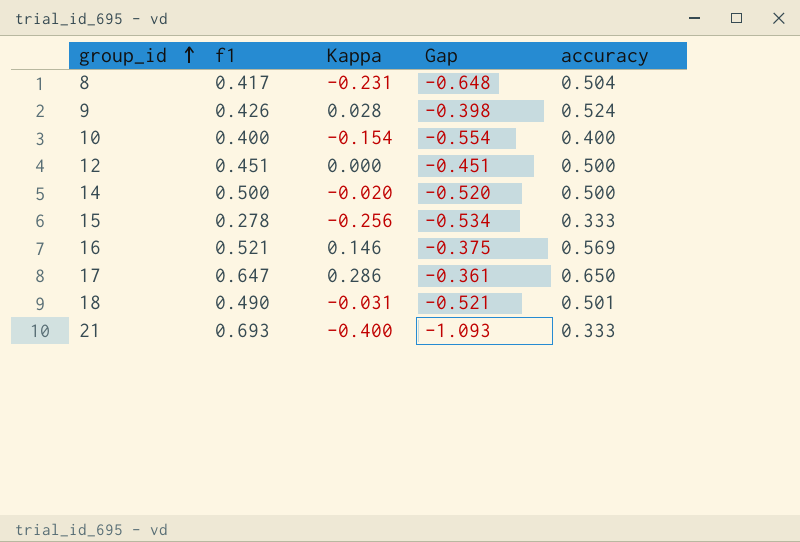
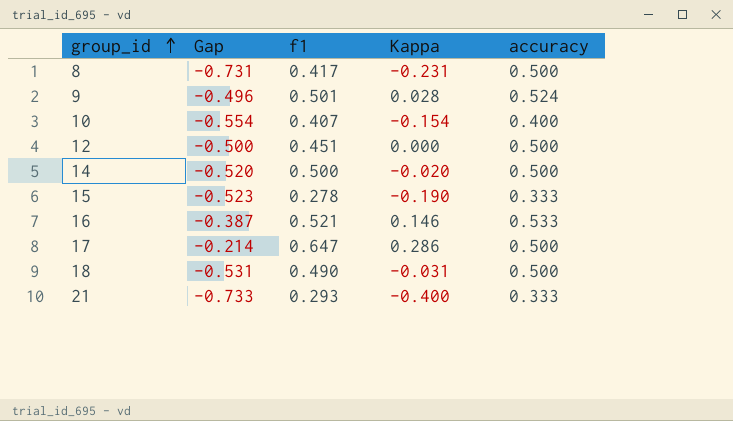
column Gap | formula: [Kappa] - [f1] -> [Kappa] - [accuracy]
column Gap | position: 4 -> 2
8 | accuracy: 0.504 -> 0.500
9 | f1: 0.426 -> 0.501
10 | f1: 0.400 -> 0.407
15 | Kappa: -0.256 -> -0.190
16 | accuracy: 0.569 -> 0.533
17 | accuracy: 0.650 -> 0.500
18 | accuracy: 0.501 -> 0.500
21 | f1: 0.693 -> 0.293

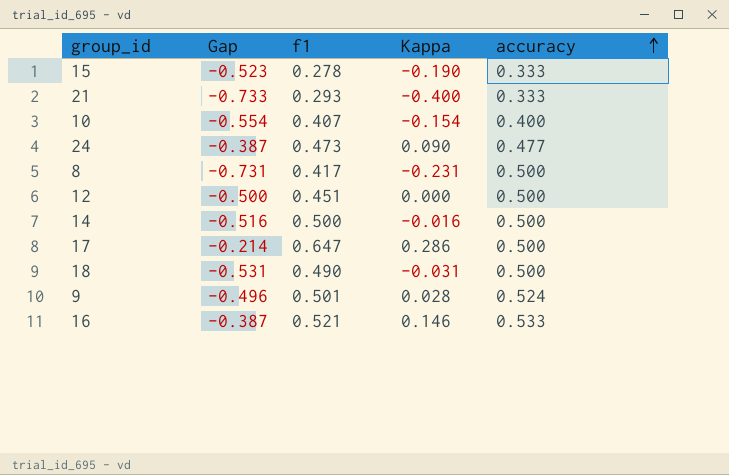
row order: group_id ascending -> accuracy ascending
row 24: none -> -0.387 | 0.473 | 0.090 | 0.477
14 | Gap: -0.520 -> -0.516
14 | Kappa: -0.020 -> -0.016

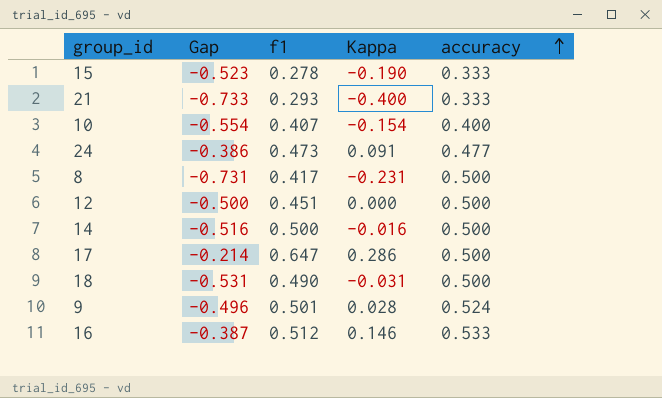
24 | Gap: -0.387 -> -0.386
24 | Kappa: 0.090 -> 0.091
16 | f1: 0.521 -> 0.512

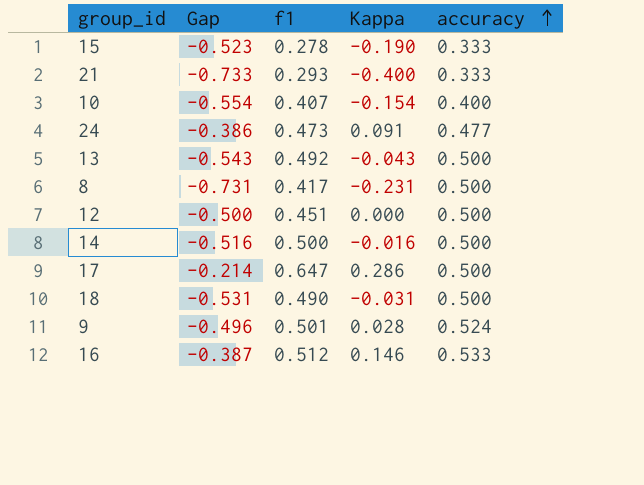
row 13: none -> -0.543 | 0.492 | -0.043 | 0.500

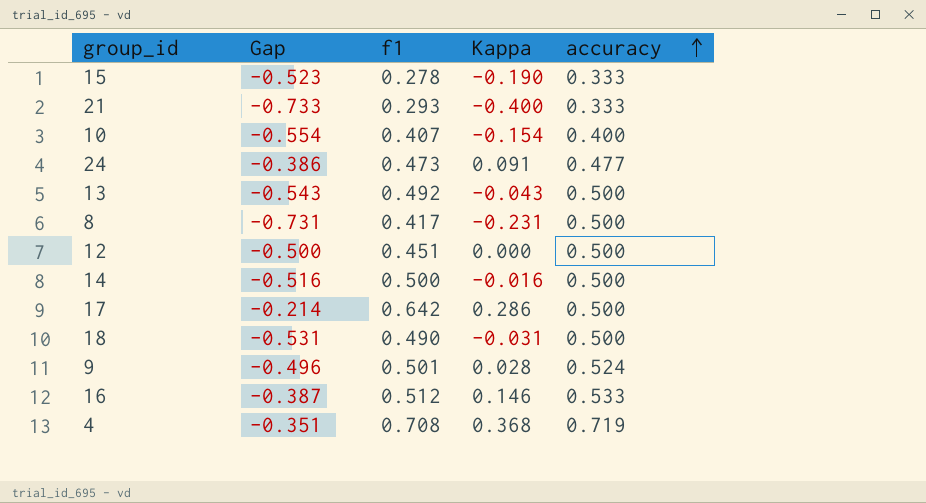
17 | f1: 0.647 -> 0.642
row 4: none -> -0.351 | 0.708 | 0.368 | 0.719

